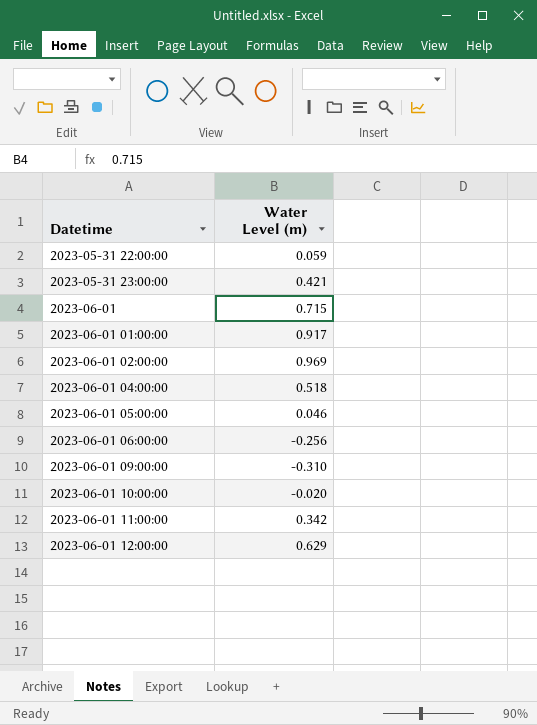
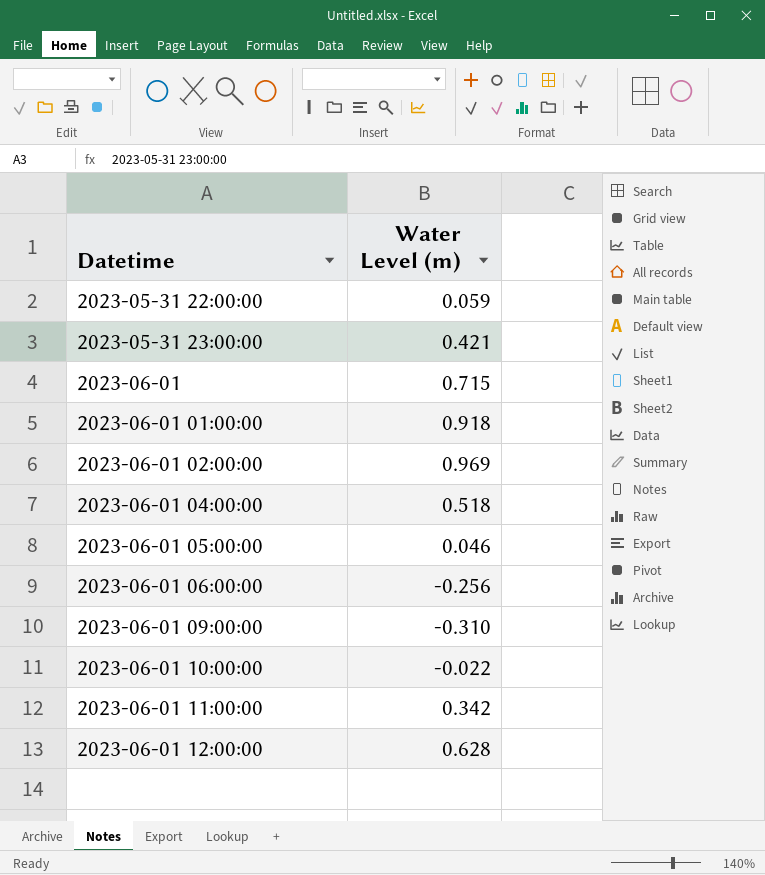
2023-06-01 01:00:00 | Water Level (m): 0.917 -> 0.918
2023-06-01 10:00:00 | Water Level (m): -0.020 -> -0.022
2023-06-01 12:00:00 | Water Level (m): 0.629 -> 0.628

